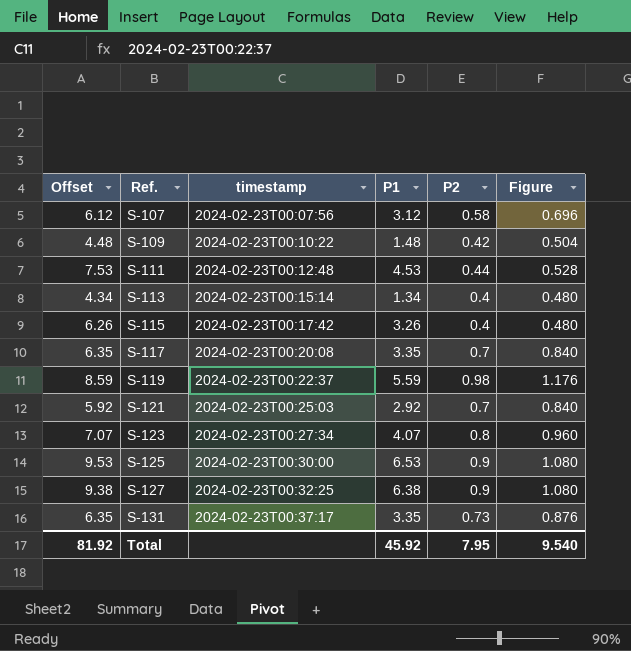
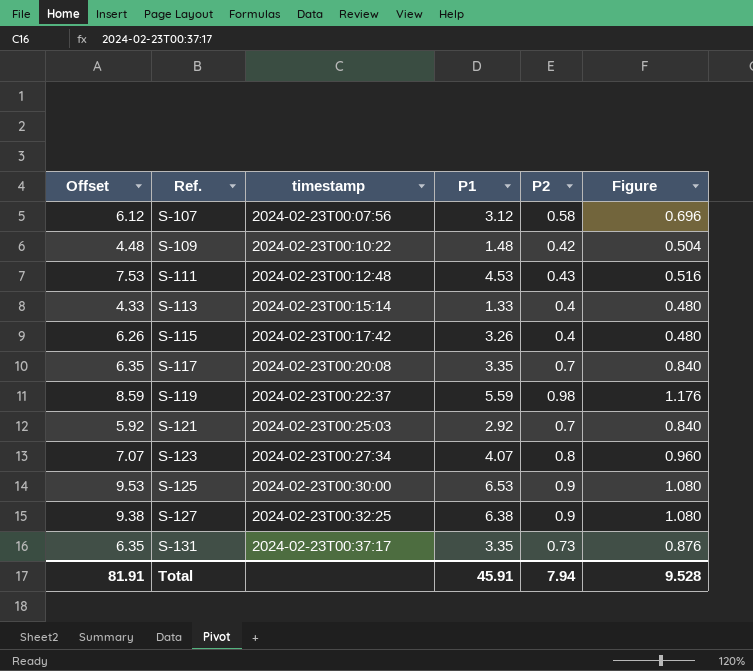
S-111 | P2: 0.44 -> 0.43
S-111 | Figure: 0.528 -> 0.516
S-113 | Offset: 4.34 -> 4.33
S-113 | P1: 1.34 -> 1.33
Total | Offset: 81.92 -> 81.91
Total | P1: 45.92 -> 45.91
Total | P2: 7.95 -> 7.94
Total | Figure: 9.540 -> 9.528

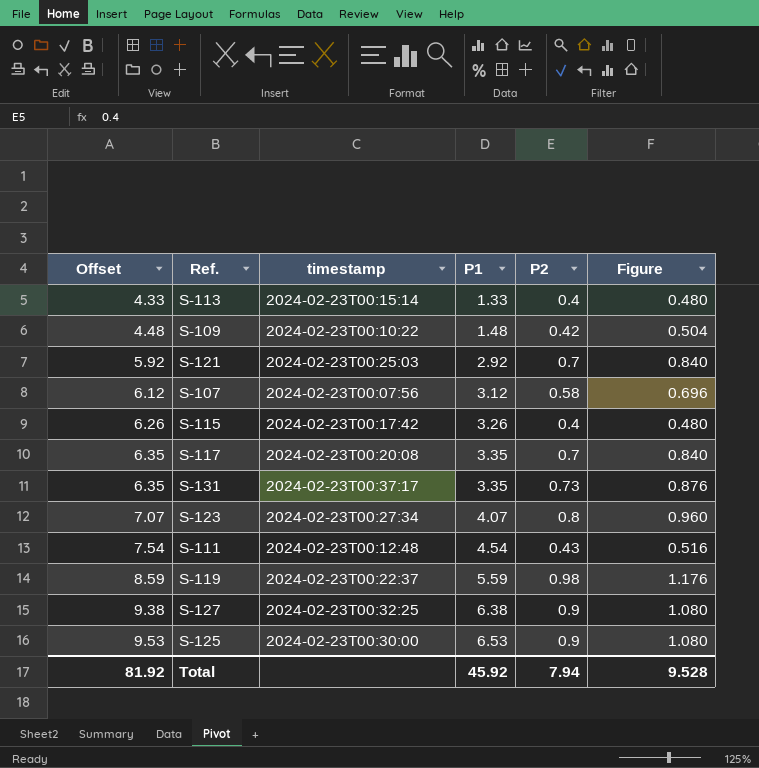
row order: Ref. ascending -> Offset ascending
S-111 | Offset: 7.53 -> 7.54
S-111 | P1: 4.53 -> 4.54
Total | Offset: 81.91 -> 81.92
Total | P1: 45.91 -> 45.92

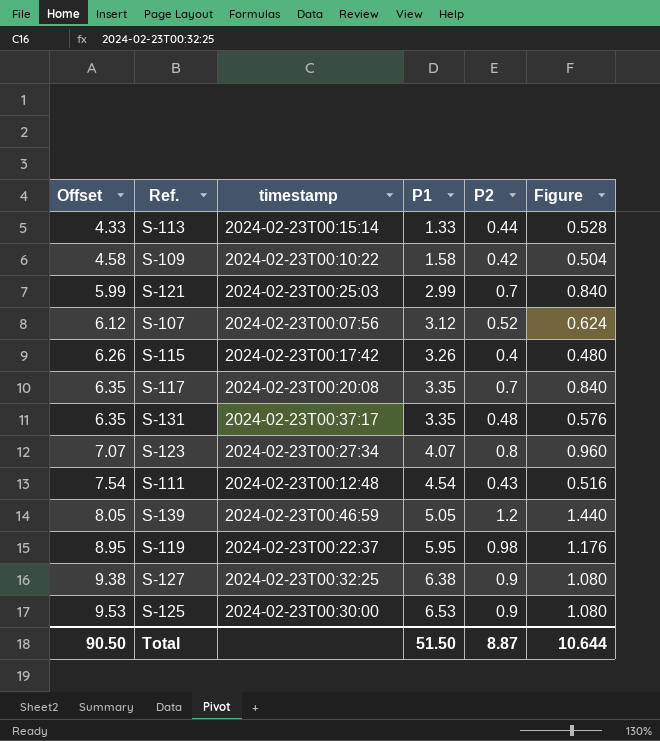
S-113 | P2: 0.4 -> 0.44
S-113 | Figure: 0.480 -> 0.528
S-109 | Offset: 4.48 -> 4.58
S-109 | P1: 1.48 -> 1.58
S-121 | Offset: 5.92 -> 5.99
S-121 | P1: 2.92 -> 2.99
S-107 | P2: 0.58 -> 0.52
S-107 | Figure: 0.696 -> 0.624
S-131 | P2: 0.73 -> 0.48
S-131 | Figure: 0.876 -> 0.576
row S-139: none -> 8.05 | 2024-02-23T00:46:59 | 5.05 | 1.2 | 1.440
S-119 | Offset: 8.59 -> 8.95
S-119 | P1: 5.59 -> 5.95
Total | Offset: 81.92 -> 90.50
Total | P1: 45.92 -> 51.50
Total | P2: 7.94 -> 8.87
Total | Figure: 9.528 -> 10.644

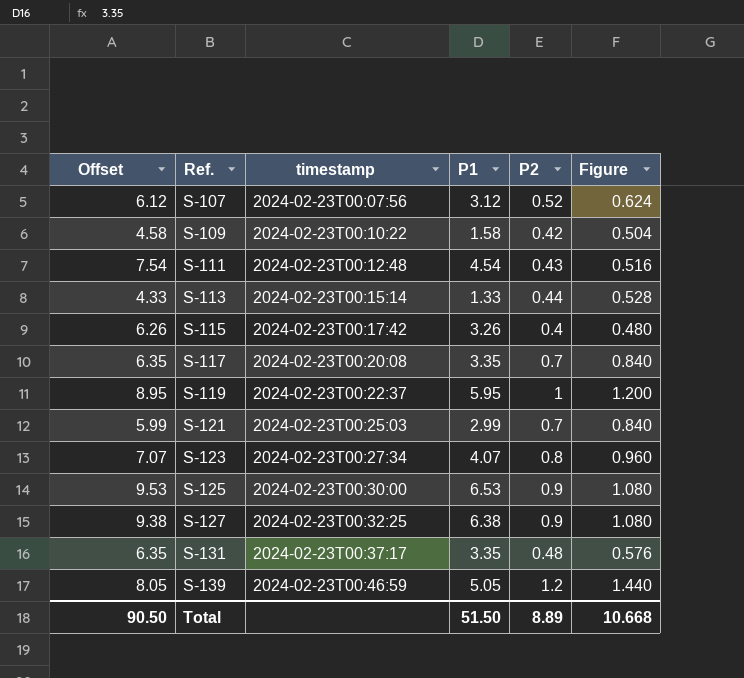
row order: Offset ascending -> Ref. ascending
S-119 | P2: 0.98 -> 1
S-119 | Figure: 1.176 -> 1.200
Total | P2: 8.87 -> 8.89
Total | Figure: 10.644 -> 10.668

